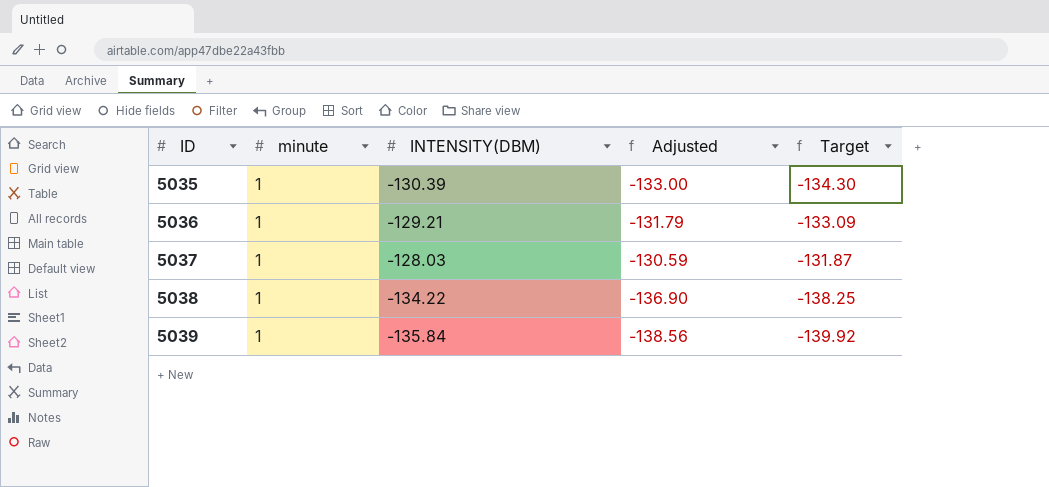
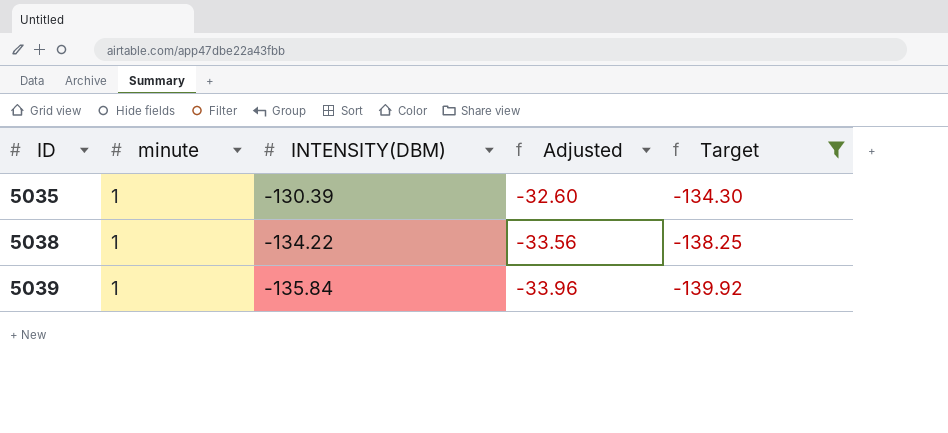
filter: none -> Target <= -134.30
column Adjusted | formula: [INTENSITY(DBM)] * 1.02 -> [INTENSITY(DBM)] * 0.25

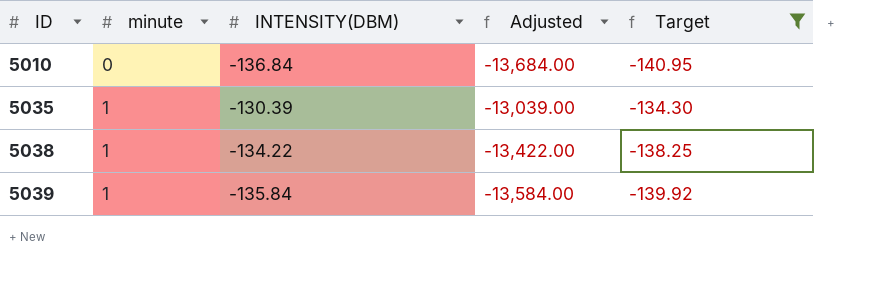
column Adjusted | formula: [INTENSITY(DBM)] * 0.25 -> [INTENSITY(DBM)] * 100
row 5010: none -> 0 | -136.84 | -13,684.00 | -140.95

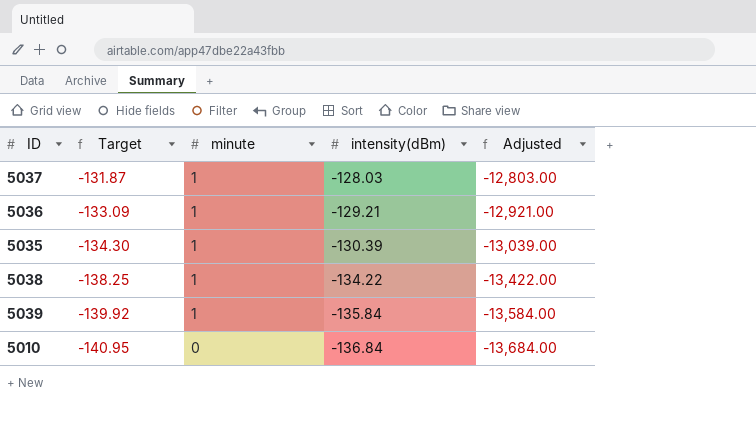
filter: Target <= -134.30 -> none
row order: ID ascending -> Target descending
column Target | position: 5 -> 2
column name: INTENSITY(DBM) -> intensity(dBm)

